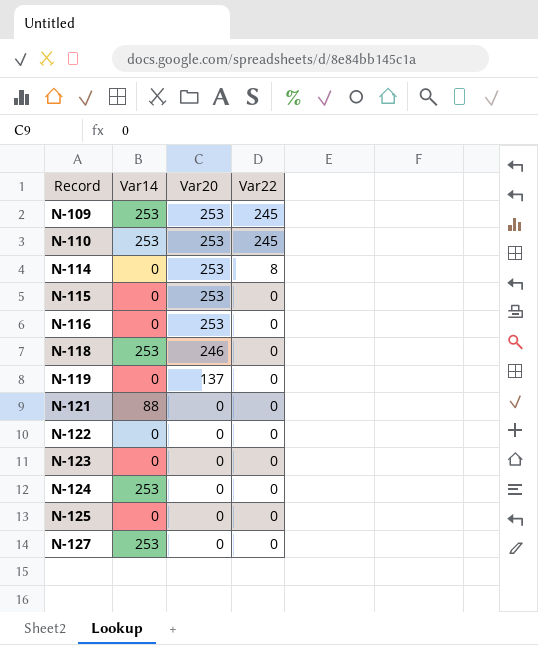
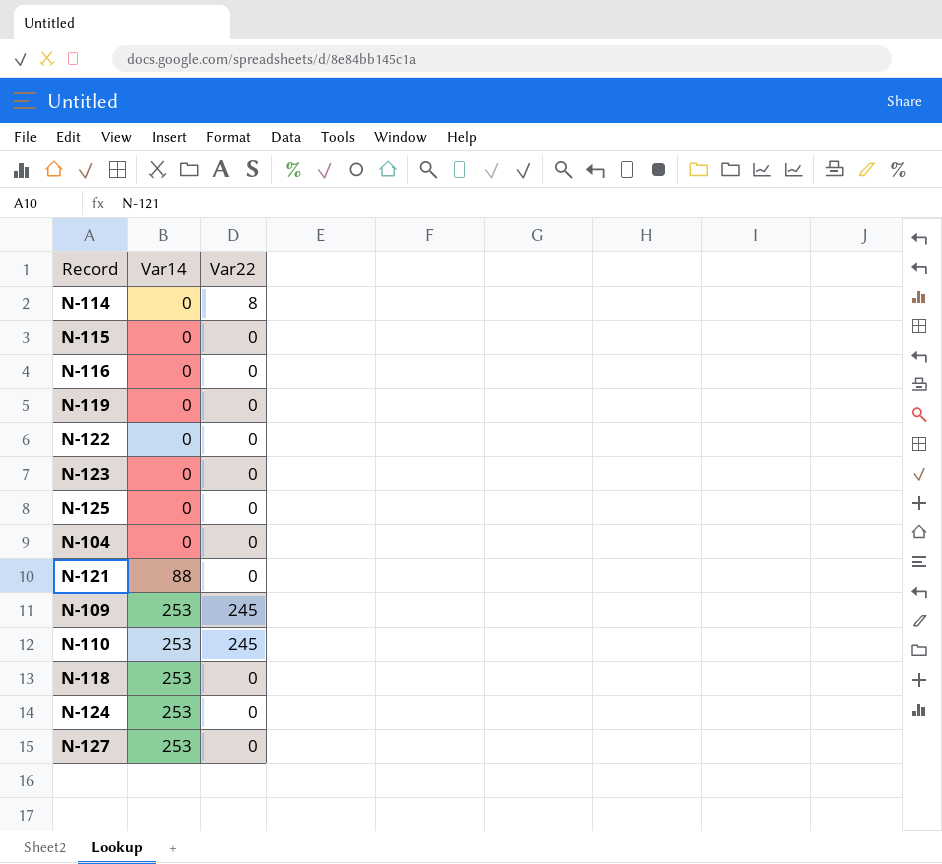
row order: Record ascending -> Var14 ascending
column Var20 | position: 3 -> none
row N-104: none -> 0 | 0

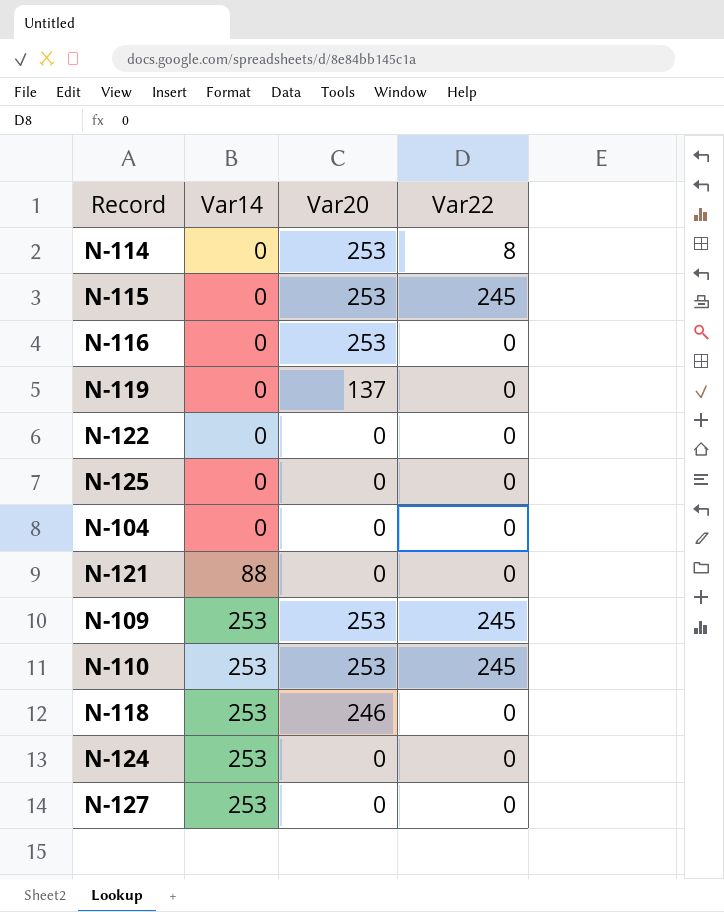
column Var20 | position: none -> 3
row N-123: 0 | 0 -> none
N-115 | Var22: 0 -> 245

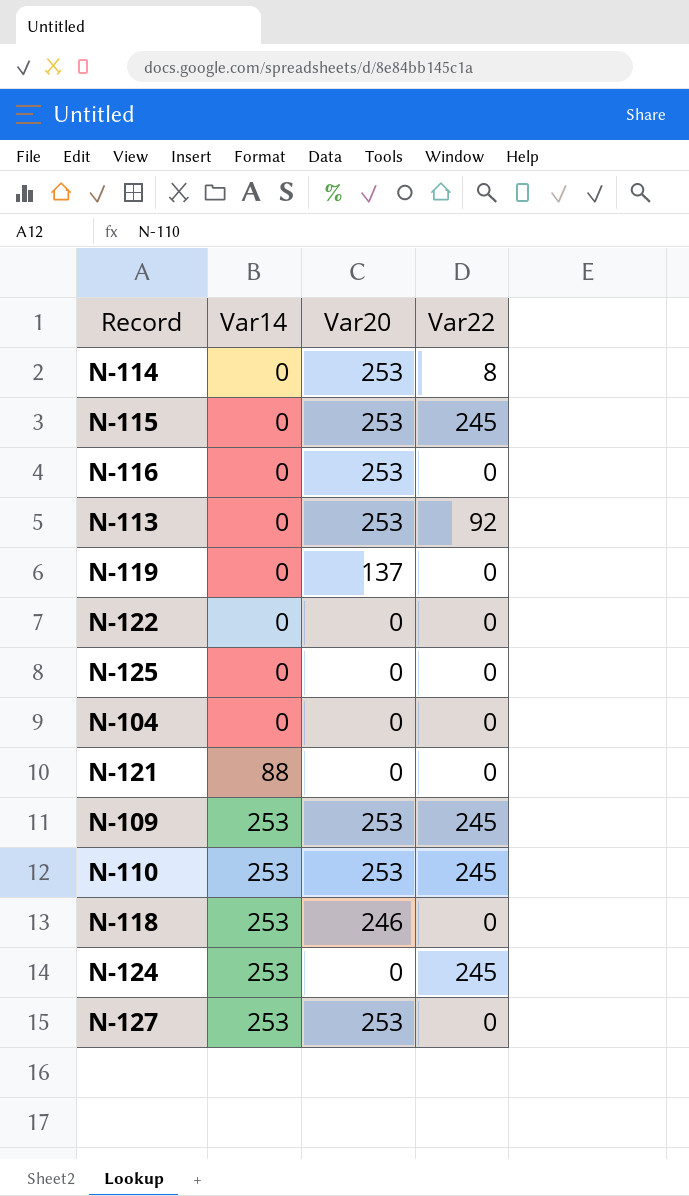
row N-113: none -> 0 | 253 | 92
N-124 | Var22: 0 -> 245
N-127 | Var20: 0 -> 253

